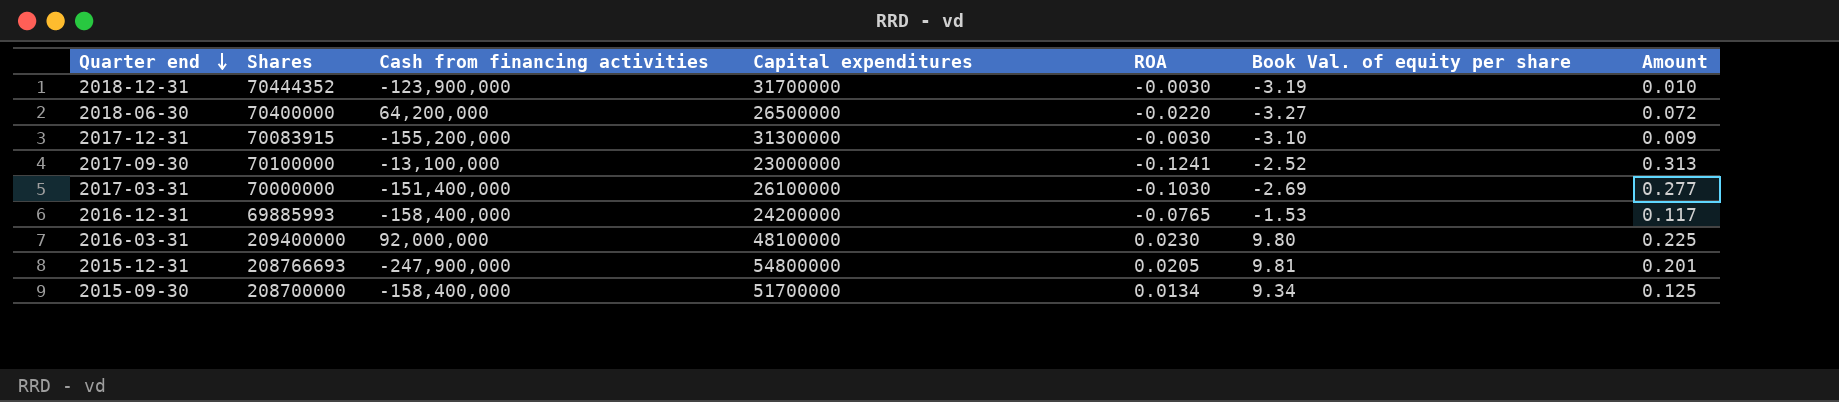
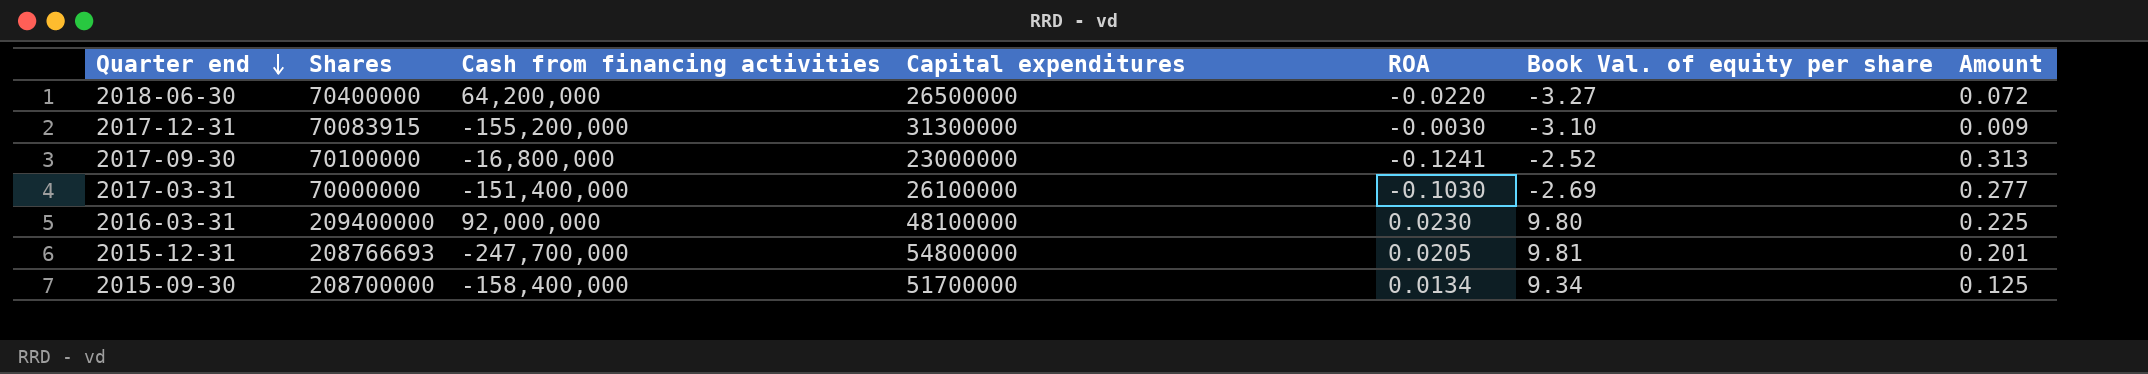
row 2018-12-31: 70444352 | -123,900,000 | 31700000 | -0.0030 | -3.19 | 0.010 -> none
row 2016-12-31: 69885993 | -158,400,000 | 24200000 | -0.0765 | -1.53 | 0.117 -> none
2017-09-30 | Cash from financing activities: -13,100,000 -> -16,800,000
2015-12-31 | Cash from financing activities: -247,900,000 -> -247,700,000

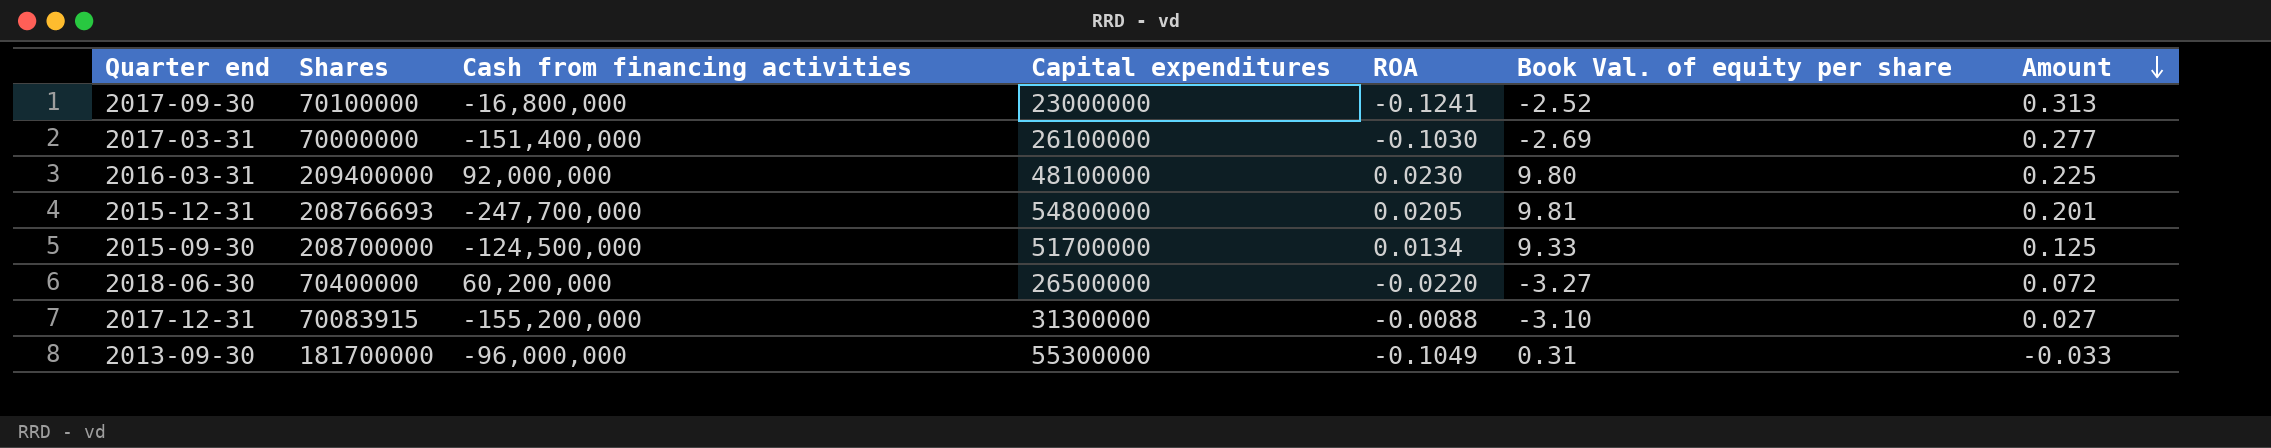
row order: Quarter end descending -> Amount descending
2015-09-30 | Cash from financing activities: -158,400,000 -> -124,500,000
2015-09-30 | Book Val. of equity per share: 9.34 -> 9.33
2018-06-30 | Cash from financing activities: 64,200,000 -> 60,200,000
2017-12-31 | ROA: -0.0030 -> -0.0088
2017-12-31 | Amount: 0.009 -> 0.027
row 2013-09-30: none -> 181700000 | -96,000,000 | 55300000 | -0.1049 | 0.31 | -0.033

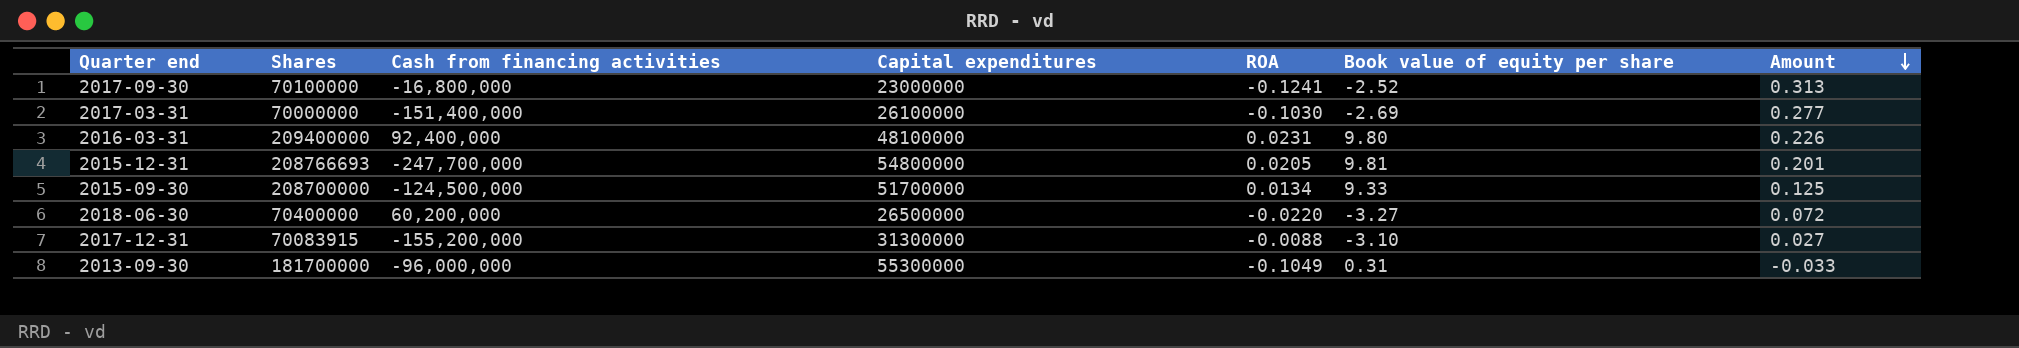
column name: Book Val. of equity per share -> Book value of equity per share
2016-03-31 | Cash from financing activities: 92,000,000 -> 92,400,000
2016-03-31 | ROA: 0.0230 -> 0.0231
2016-03-31 | Amount: 0.225 -> 0.226

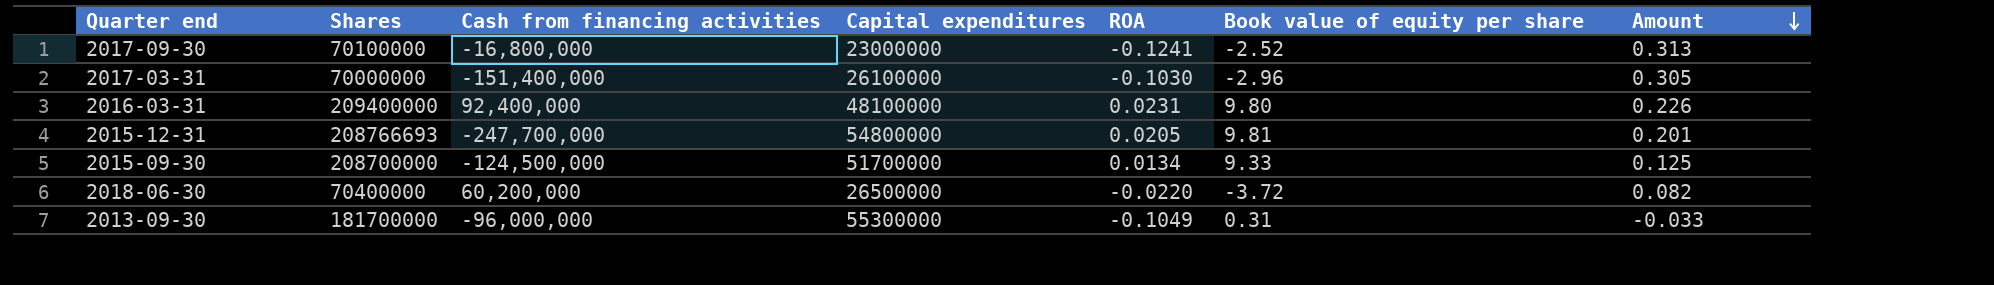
row 2017-12-31: 70083915 | -155,200,000 | 31300000 | -0.0088 | -3.10 | 0.027 -> none
2017-03-31 | Book value of equity per share: -2.69 -> -2.96
2017-03-31 | Amount: 0.277 -> 0.305
2018-06-30 | Book value of equity per share: -3.27 -> -3.72
2018-06-30 | Amount: 0.072 -> 0.082

